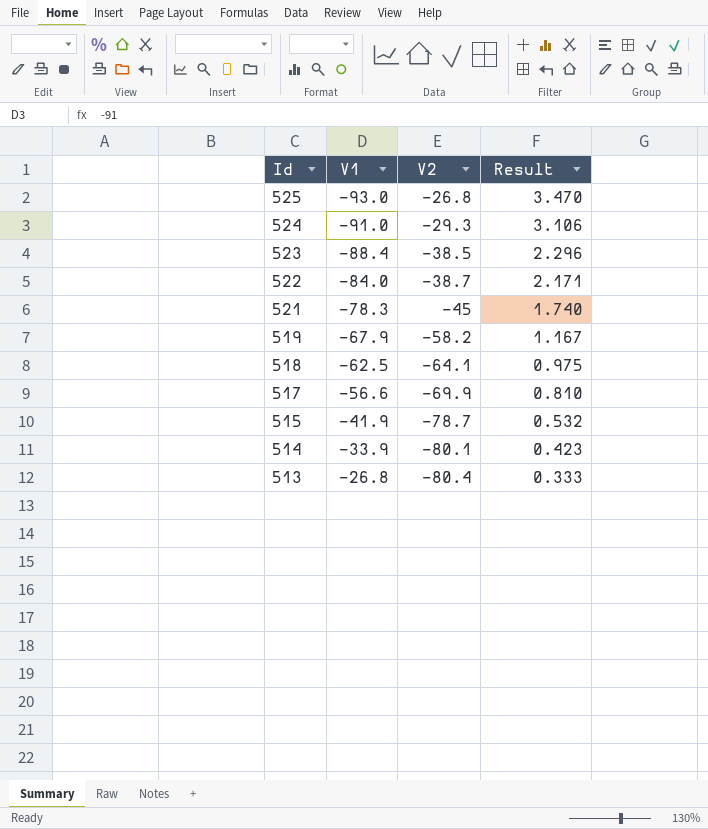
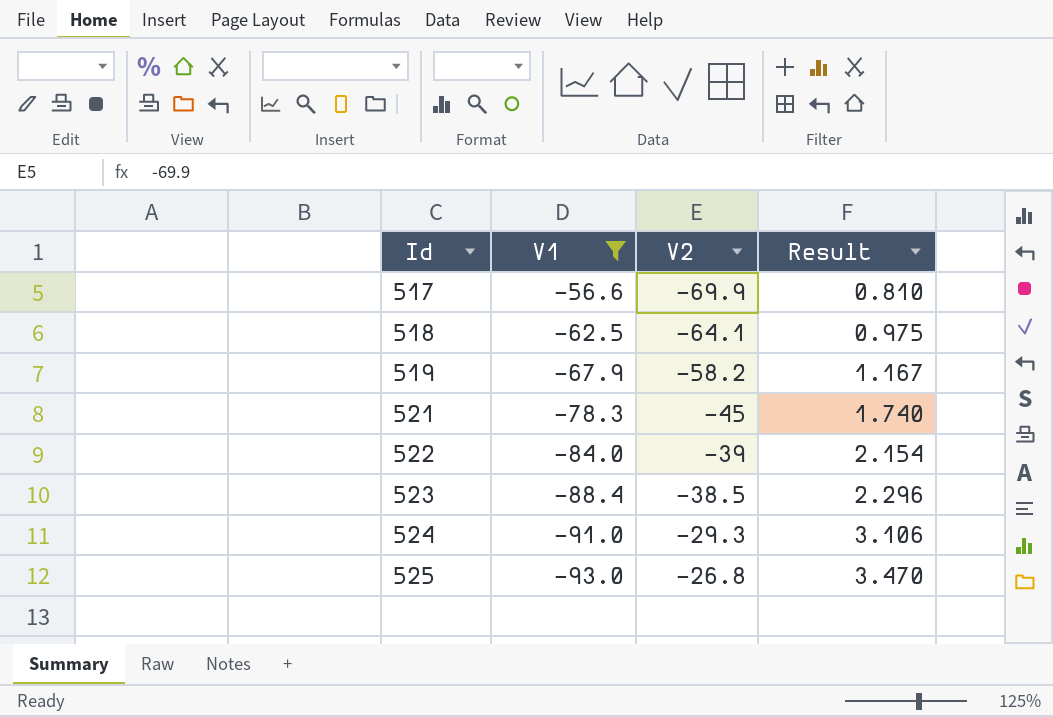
filter: none -> V1 <= -56.6
row order: Id descending -> Id ascending
522 | V2: -38.7 -> -39
522 | Result: 2.171 -> 2.154

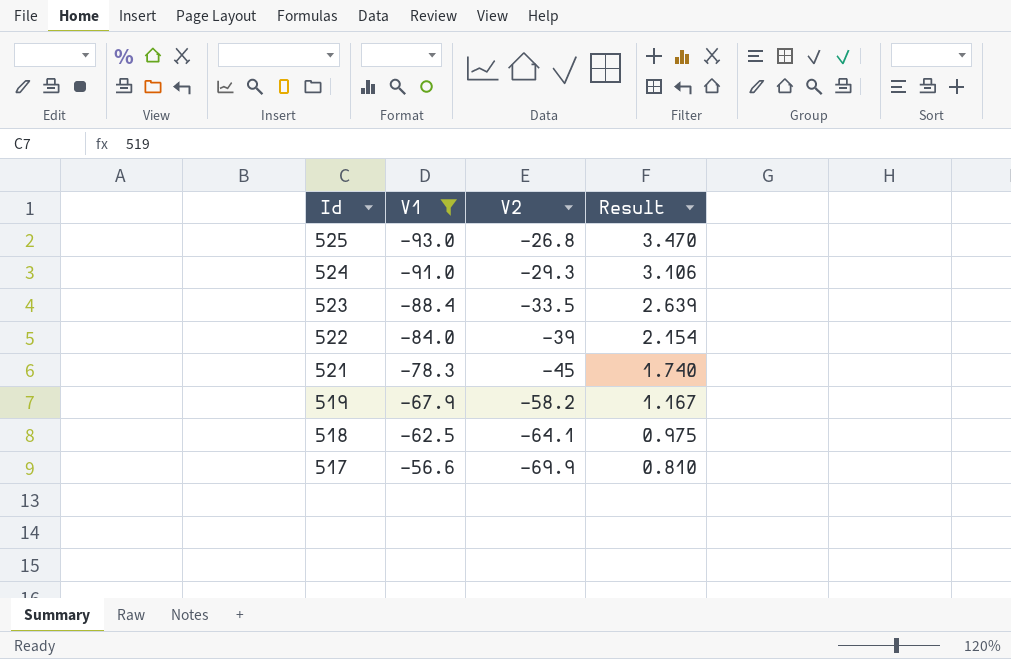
row order: Id ascending -> Id descending
523 | V2: -38.5 -> -33.5
523 | Result: 2.296 -> 2.639

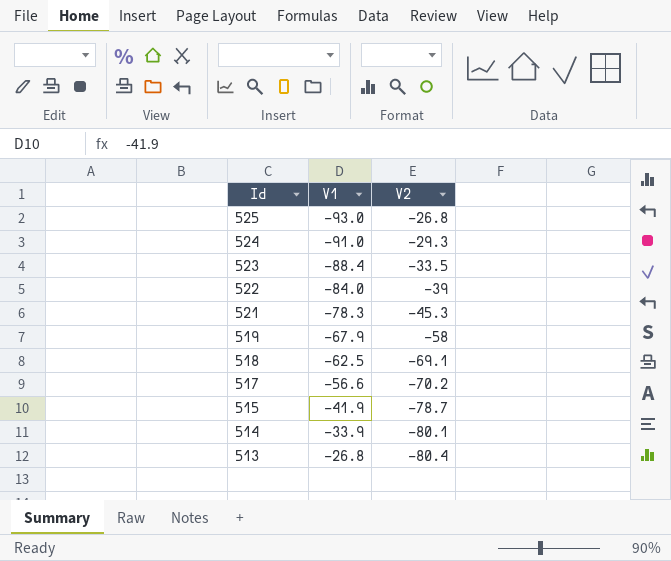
filter: V1 <= -56.6 -> none
column Result | formula: [V1] / [V2] -> none
521 | V2: -45 -> -45.3
519 | V2: -58.2 -> -58
518 | V2: -64.1 -> -69.1
517 | V2: -69.9 -> -70.2

